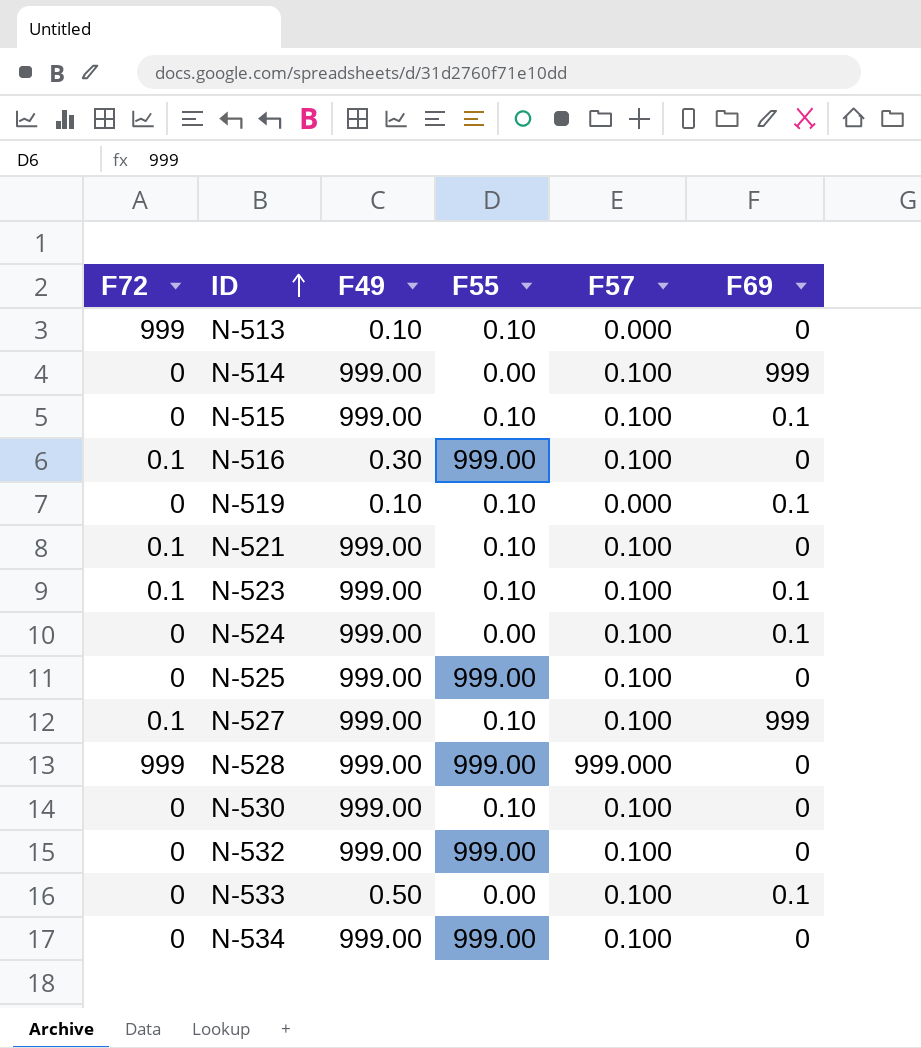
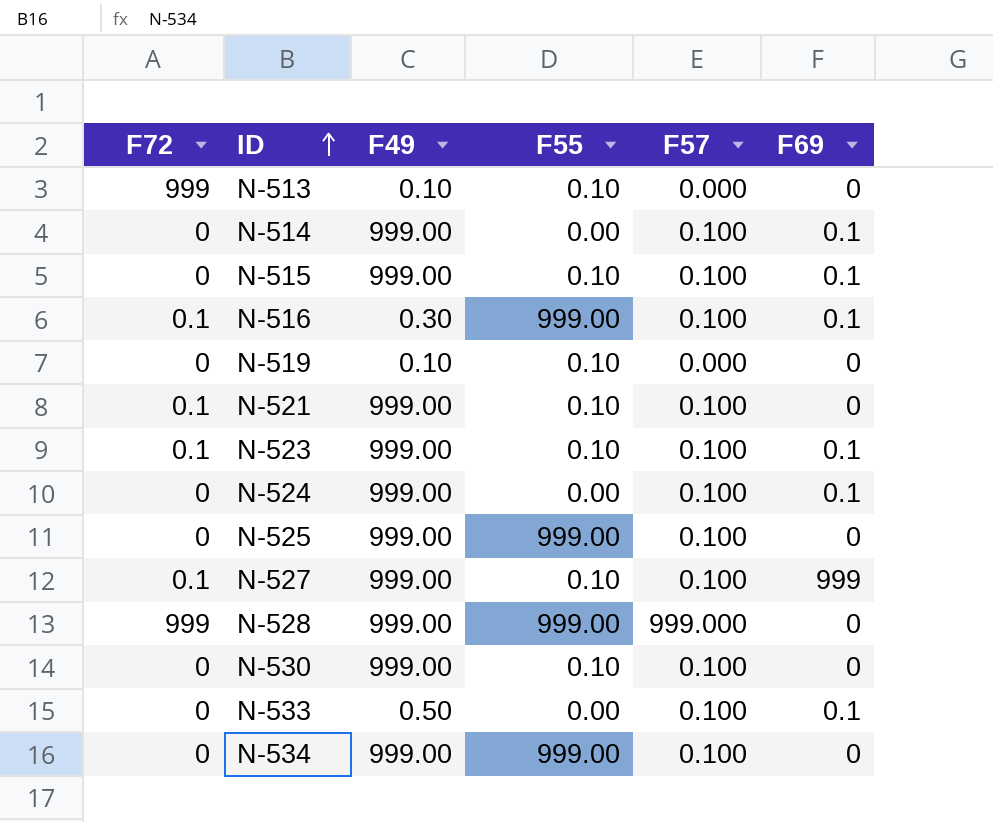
row N-532: 0 | 999.00 | 999.00 | 0.100 | 0 -> none
N-514 | F69: 999 -> 0.1
N-516 | F69: 0 -> 0.1
N-519 | F69: 0.1 -> 0

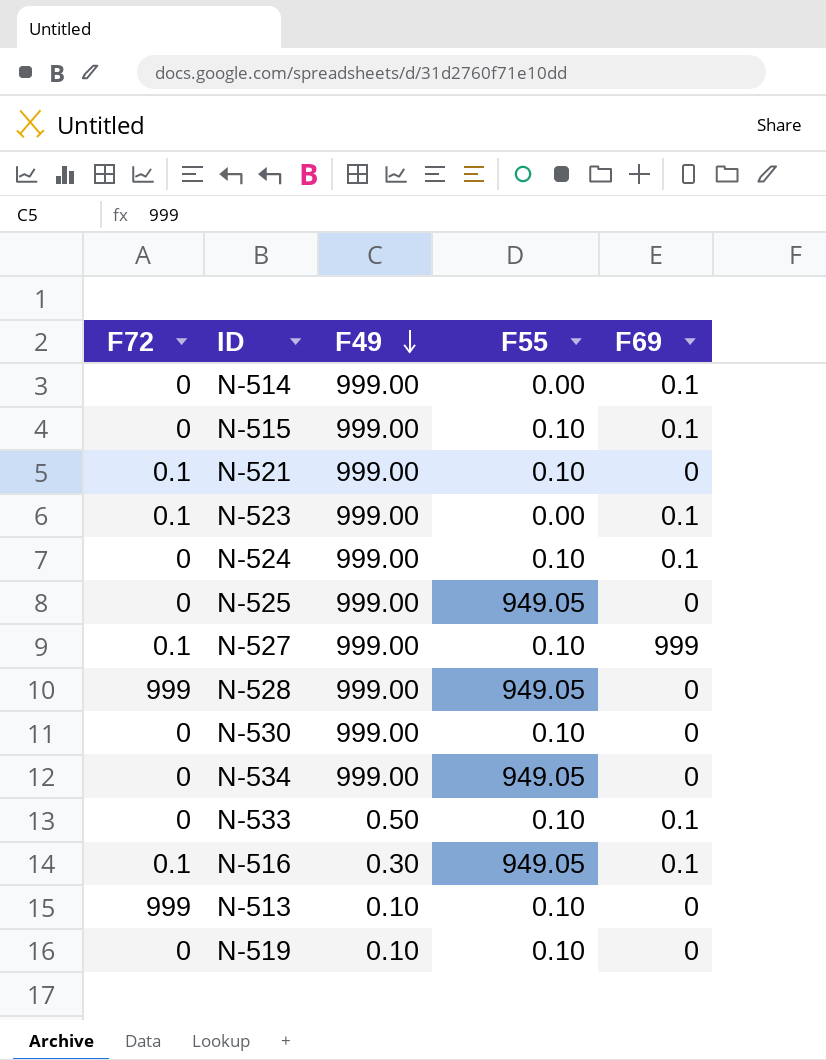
row order: ID ascending -> F49 descending
column F57 | position: 5 -> none
N-523 | F55: 0.10 -> 0.00
N-524 | F55: 0.00 -> 0.10
N-525 | F55: 999.00 -> 949.05
N-528 | F55: 999.00 -> 949.05
N-534 | F55: 999.00 -> 949.05
N-533 | F55: 0.00 -> 0.10
N-516 | F55: 999.00 -> 949.05

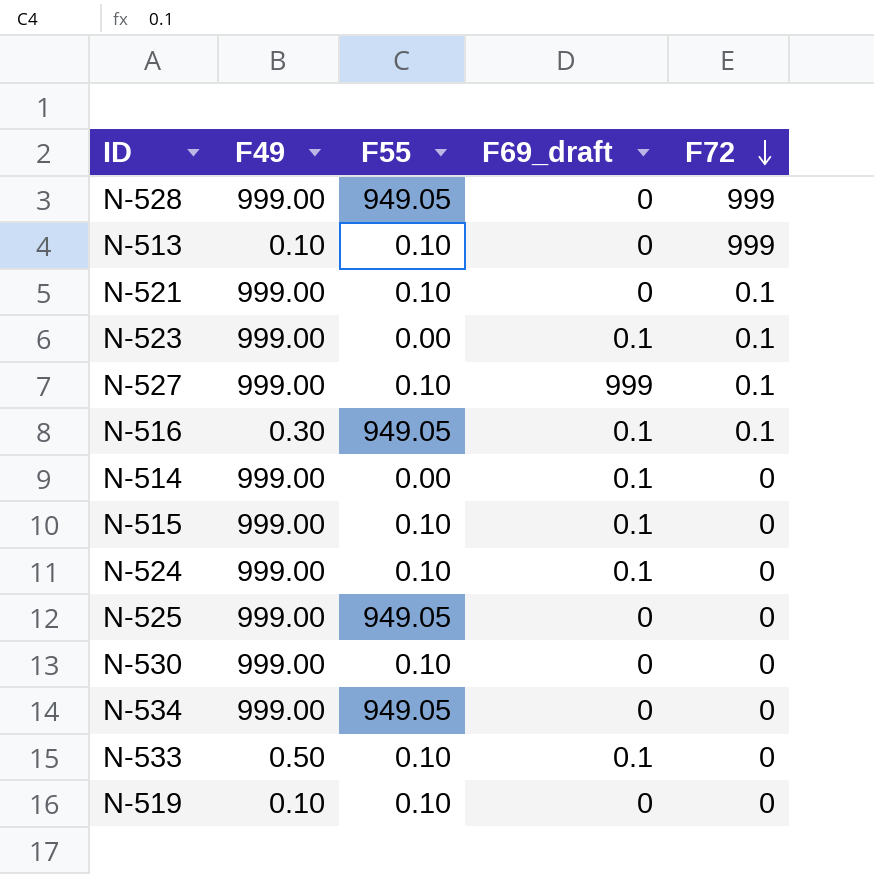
row order: F49 descending -> F72 descending
column name: F69 -> F69_draft
column F72 | position: 1 -> 5

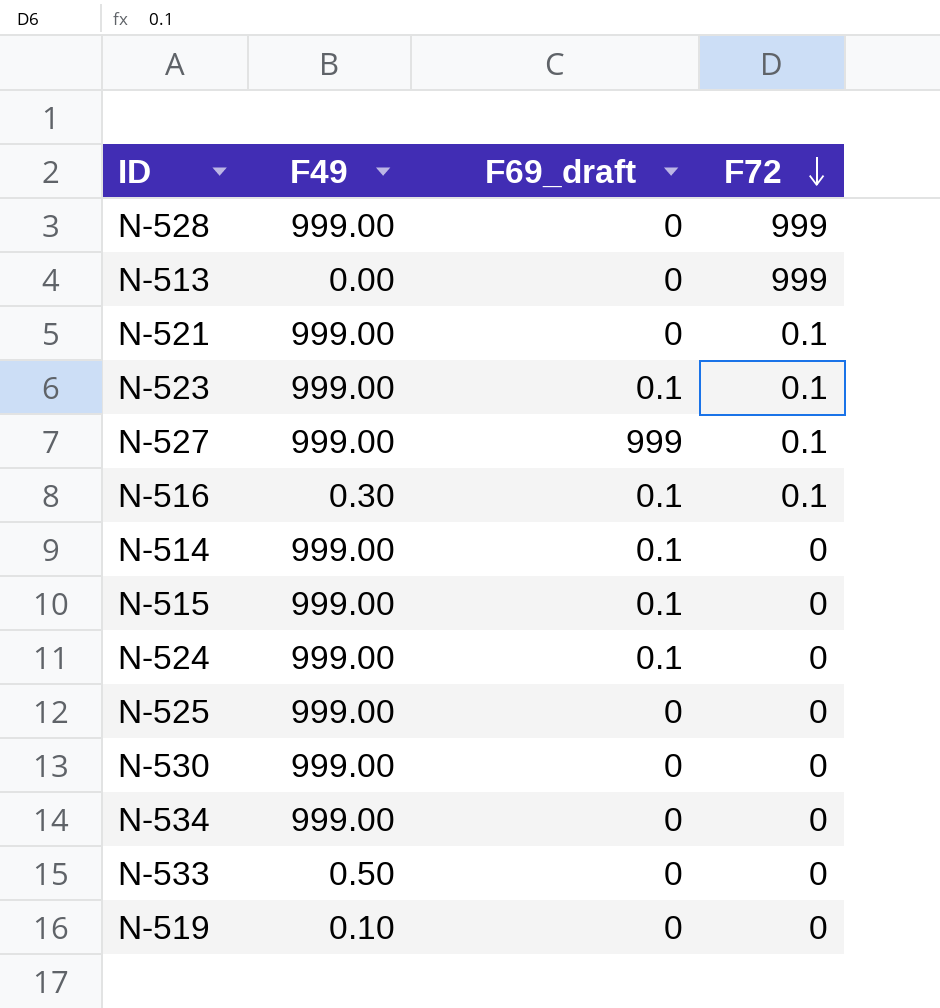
column F55 | position: 3 -> none
N-513 | F49: 0.10 -> 0.00
N-533 | F69_draft: 0.1 -> 0

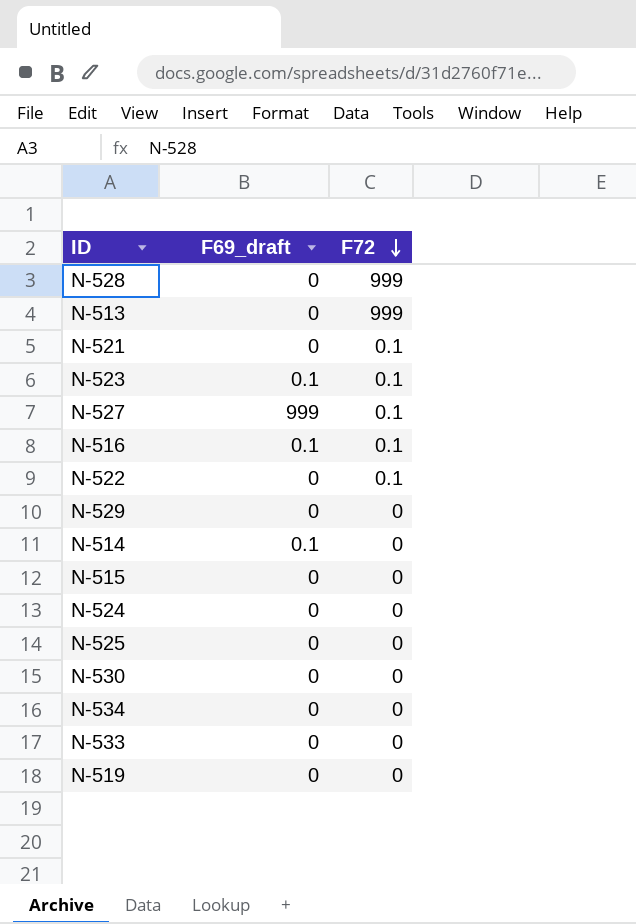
column F49 | position: 2 -> none
row N-522: none -> 0 | 0.1
row N-529: none -> 0 | 0
N-515 | F69_draft: 0.1 -> 0
N-524 | F69_draft: 0.1 -> 0

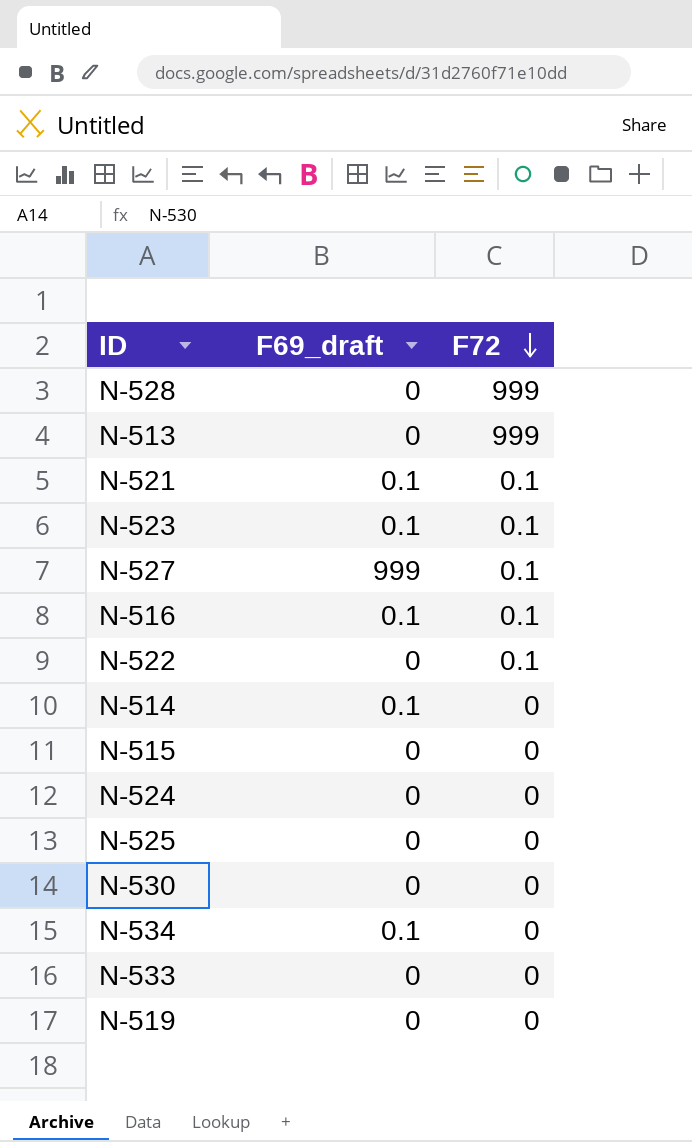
row N-529: 0 | 0 -> none
N-521 | F69_draft: 0 -> 0.1
N-534 | F69_draft: 0 -> 0.1

